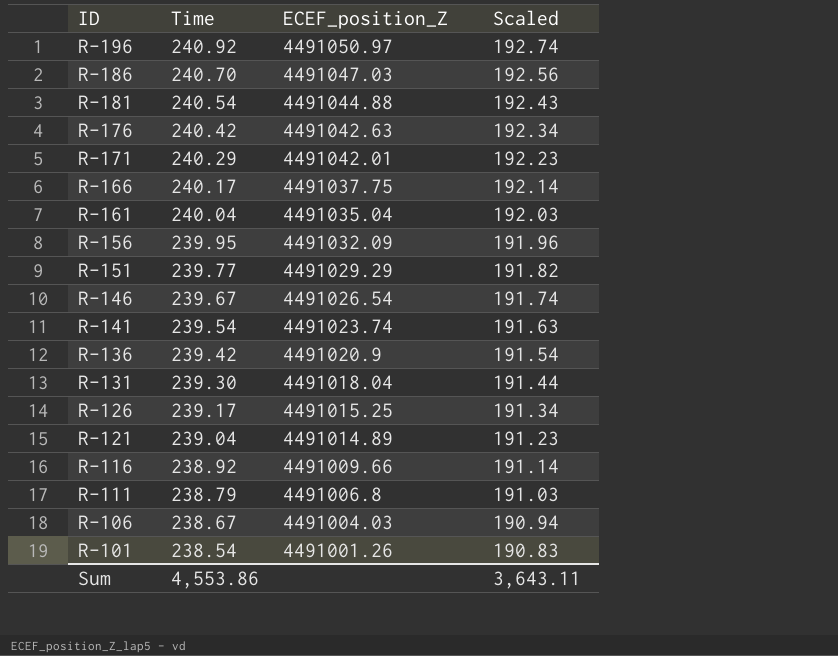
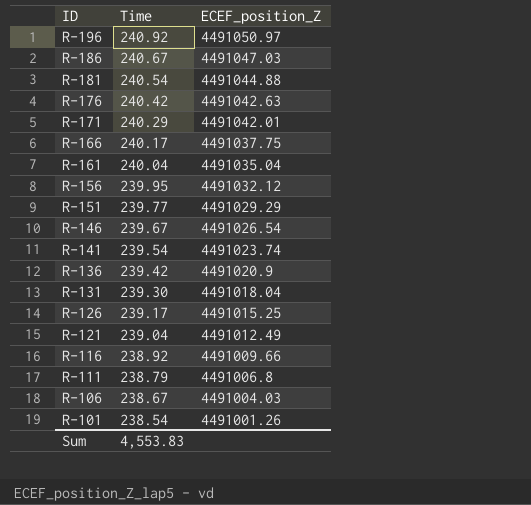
column Scaled | formula: [Time] * 0.8 -> none
R-186 | Time: 240.70 -> 240.67
R-156 | ECEF_position_Z: 4491032.09 -> 4491032.12
R-121 | ECEF_position_Z: 4491014.89 -> 4491012.49
Sum | Time: 4,553.86 -> 4,553.83

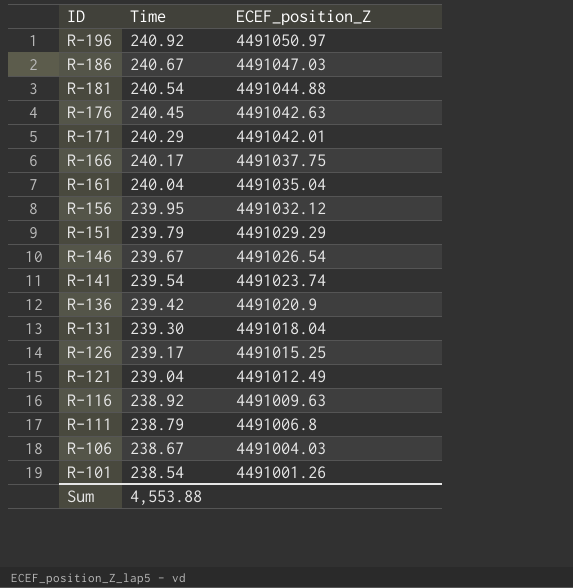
R-176 | Time: 240.42 -> 240.45
R-151 | Time: 239.77 -> 239.79
R-116 | ECEF_position_Z: 4491009.66 -> 4491009.63
Sum | Time: 4,553.83 -> 4,553.88

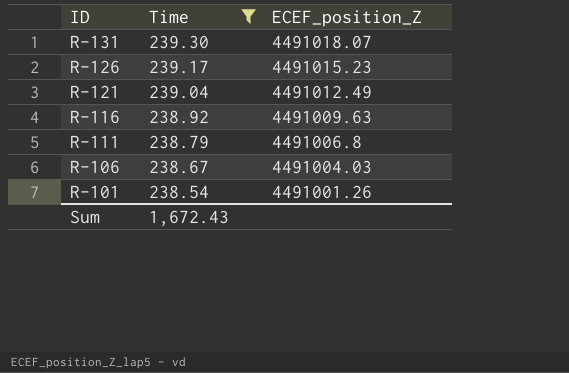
filter: none -> Time <= 239.30
R-131 | ECEF_position_Z: 4491018.04 -> 4491018.07
R-126 | ECEF_position_Z: 4491015.25 -> 4491015.23
Sum | Time: 4,553.88 -> 1,672.43

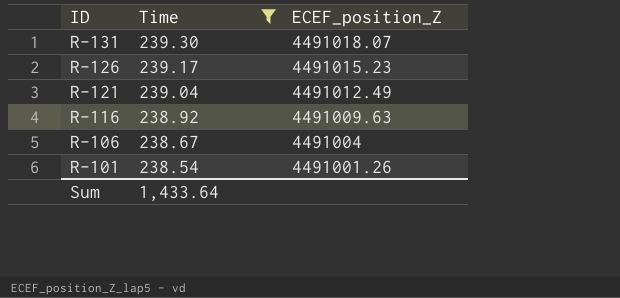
row R-111: 238.79 | 4491006.8 -> none
R-106 | ECEF_position_Z: 4491004.03 -> 4491004
Sum | Time: 1,672.43 -> 1,433.64

